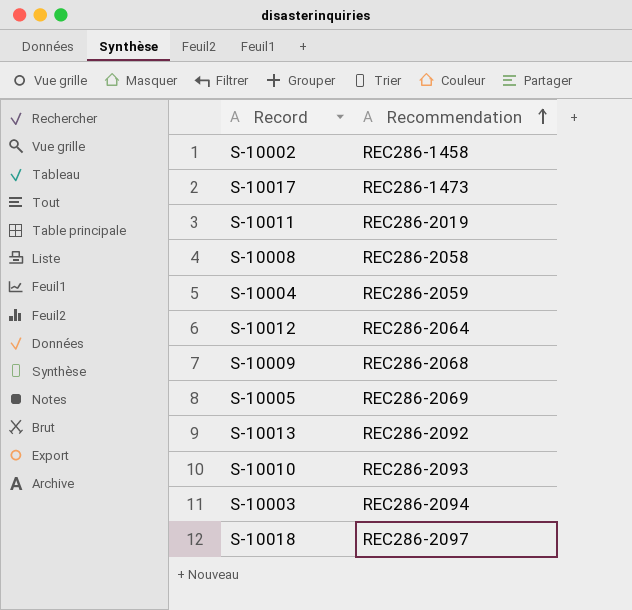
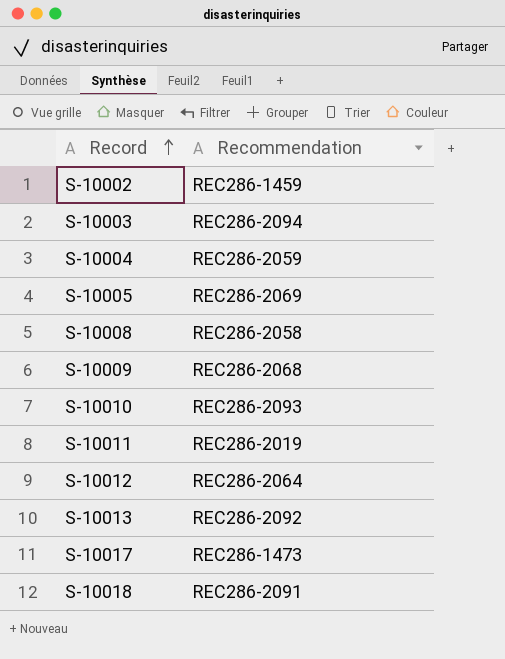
row order: Recommendation ascending -> Record ascending
S-10002 | Recommendation: REC286-1458 -> REC286-1459
S-10018 | Recommendation: REC286-2097 -> REC286-2091

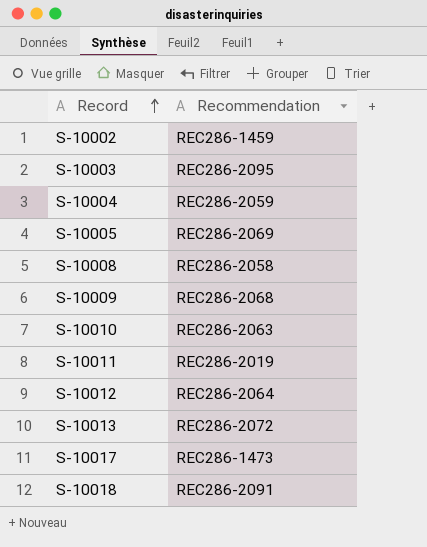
S-10003 | Recommendation: REC286-2094 -> REC286-2095
S-10010 | Recommendation: REC286-2093 -> REC286-2063
S-10013 | Recommendation: REC286-2092 -> REC286-2072

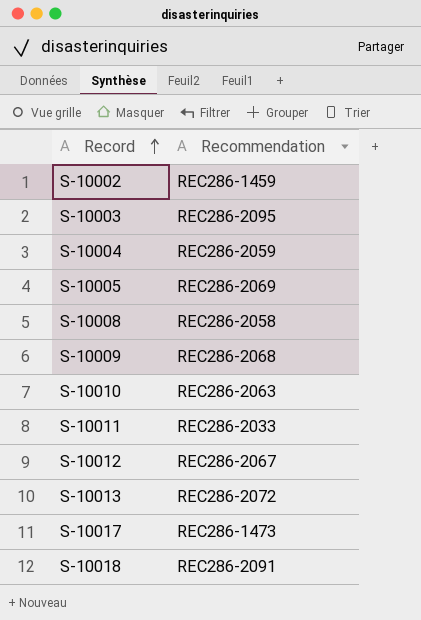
S-10011 | Recommendation: REC286-2019 -> REC286-2033
S-10012 | Recommendation: REC286-2064 -> REC286-2067

